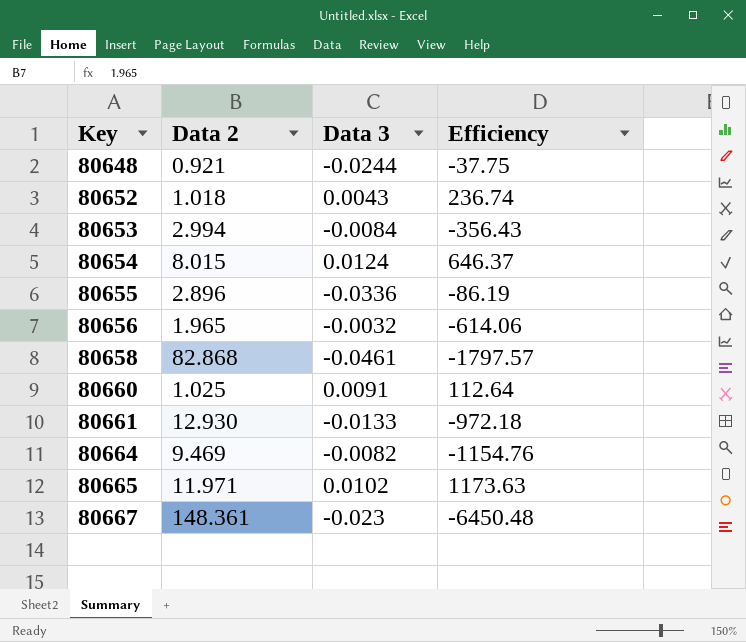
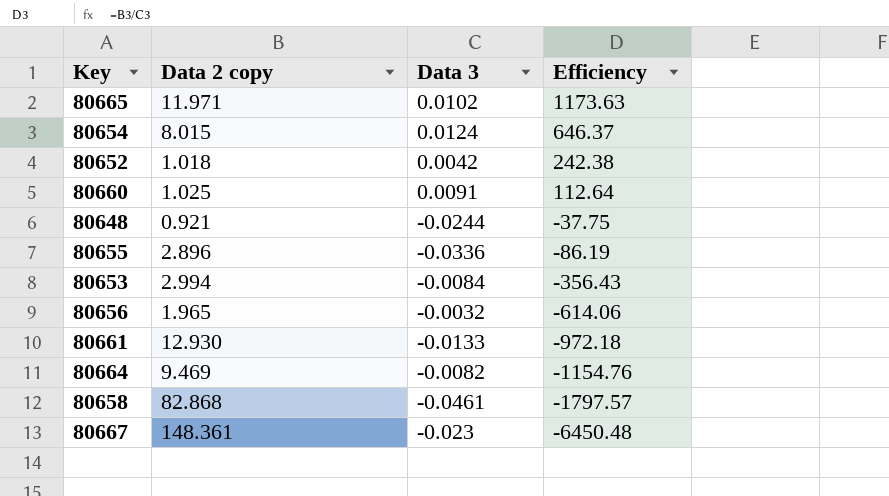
row order: Key ascending -> Efficiency descending
column name: Data 2 -> Data 2 copy
80652 | Data 3: 0.0043 -> 0.0042
80652 | Efficiency: 236.74 -> 242.38

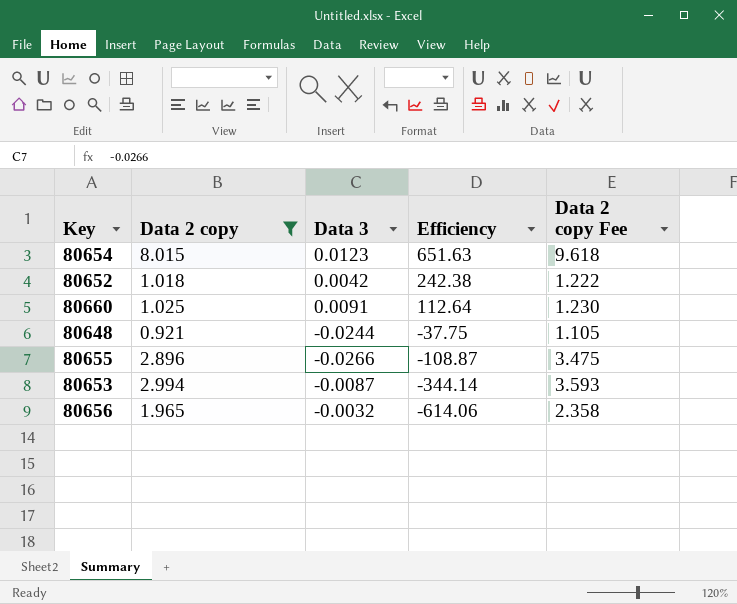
filter: none -> Data 2 copy <= 8.015
column Data 2 copy Fee | formula: none -> [Data 2 copy] * 1.2
80654 | Data 3: 0.0124 -> 0.0123
80654 | Efficiency: 646.37 -> 651.63
80655 | Data 3: -0.0336 -> -0.0266
80655 | Efficiency: -86.19 -> -108.87
80653 | Data 3: -0.0084 -> -0.0087
80653 | Efficiency: -356.43 -> -344.14

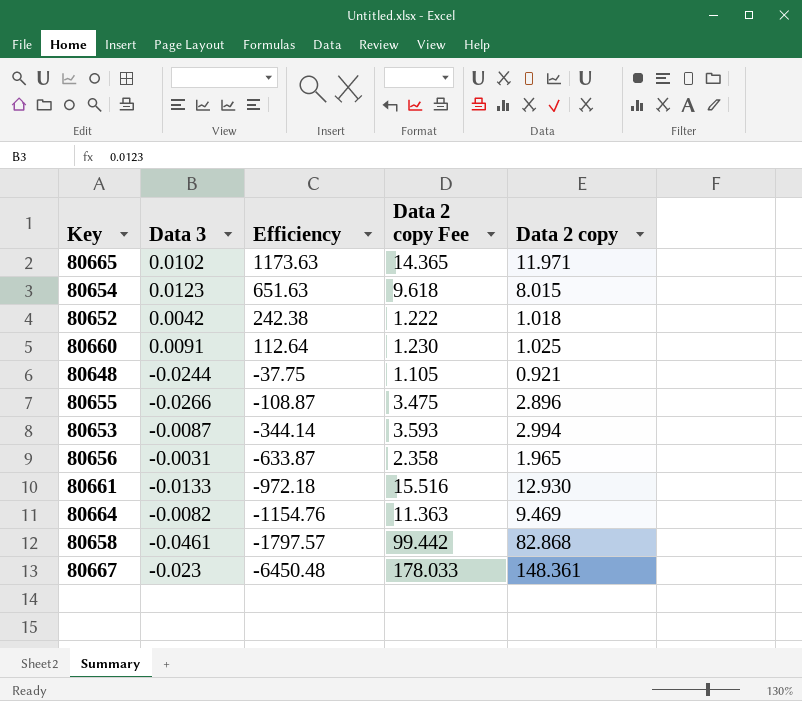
filter: Data 2 copy <= 8.015 -> none
column Data 2 copy | position: 2 -> 5
80656 | Data 3: -0.0032 -> -0.0031
80656 | Efficiency: -614.06 -> -633.87

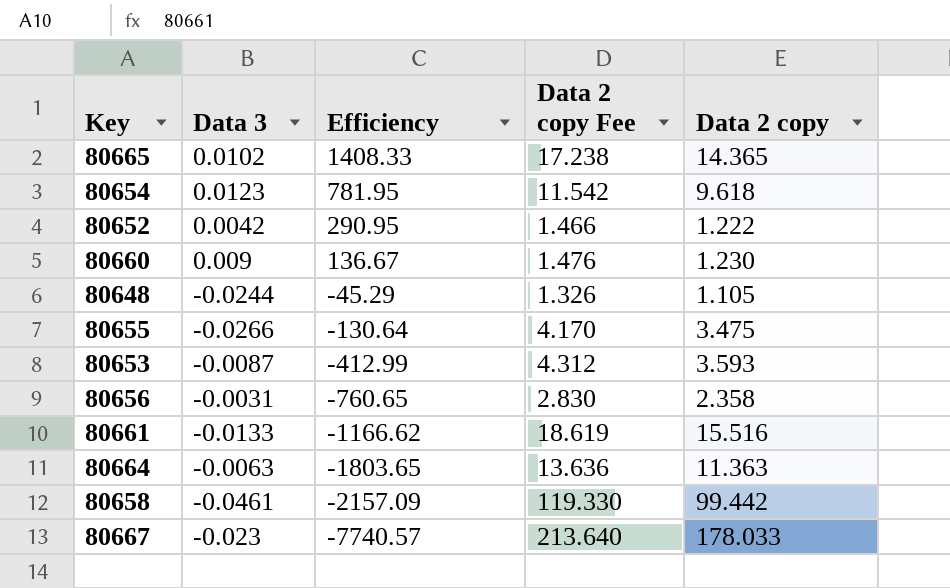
80665 | Efficiency: 1173.63 -> 1408.33
80665 | Data 2 copy Fee: 14.365 -> 17.238
80665 | Data 2 copy: 11.971 -> 14.365
80654 | Efficiency: 651.63 -> 781.95
80654 | Data 2 copy Fee: 9.618 -> 11.542
80654 | Data 2 copy: 8.015 -> 9.618
80652 | Efficiency: 242.38 -> 290.95
80652 | Data 2 copy Fee: 1.222 -> 1.466
80652 | Data 2 copy: 1.018 -> 1.222
80660 | Data 3: 0.0091 -> 0.009
80660 | Efficiency: 112.64 -> 136.67
80660 | Data 2 copy Fee: 1.230 -> 1.476
80660 | Data 2 copy: 1.025 -> 1.230
80648 | Efficiency: -37.75 -> -45.29
80648 | Data 2 copy Fee: 1.105 -> 1.326
80648 | Data 2 copy: 0.921 -> 1.105
80655 | Efficiency: -108.87 -> -130.64
80655 | Data 2 copy Fee: 3.475 -> 4.170
80655 | Data 2 copy: 2.896 -> 3.475
80653 | Efficiency: -344.14 -> -412.99
80653 | Data 2 copy Fee: 3.593 -> 4.312
80653 | Data 2 copy: 2.994 -> 3.593
80656 | Efficiency: -633.87 -> -760.65
80656 | Data 2 copy Fee: 2.358 -> 2.830
80656 | Data 2 copy: 1.965 -> 2.358
80661 | Efficiency: -972.18 -> -1166.62
80661 | Data 2 copy Fee: 15.516 -> 18.619
80661 | Data 2 copy: 12.930 -> 15.516
80664 | Data 3: -0.0082 -> -0.0063
80664 | Efficiency: -1154.76 -> -1803.65
80664 | Data 2 copy Fee: 11.363 -> 13.636
80664 | Data 2 copy: 9.469 -> 11.363
80658 | Efficiency: -1797.57 -> -2157.09
80658 | Data 2 copy Fee: 99.442 -> 119.330
80658 | Data 2 copy: 82.868 -> 99.442
80667 | Efficiency: -6450.48 -> -7740.57
80667 | Data 2 copy Fee: 178.033 -> 213.640
80667 | Data 2 copy: 148.361 -> 178.033

